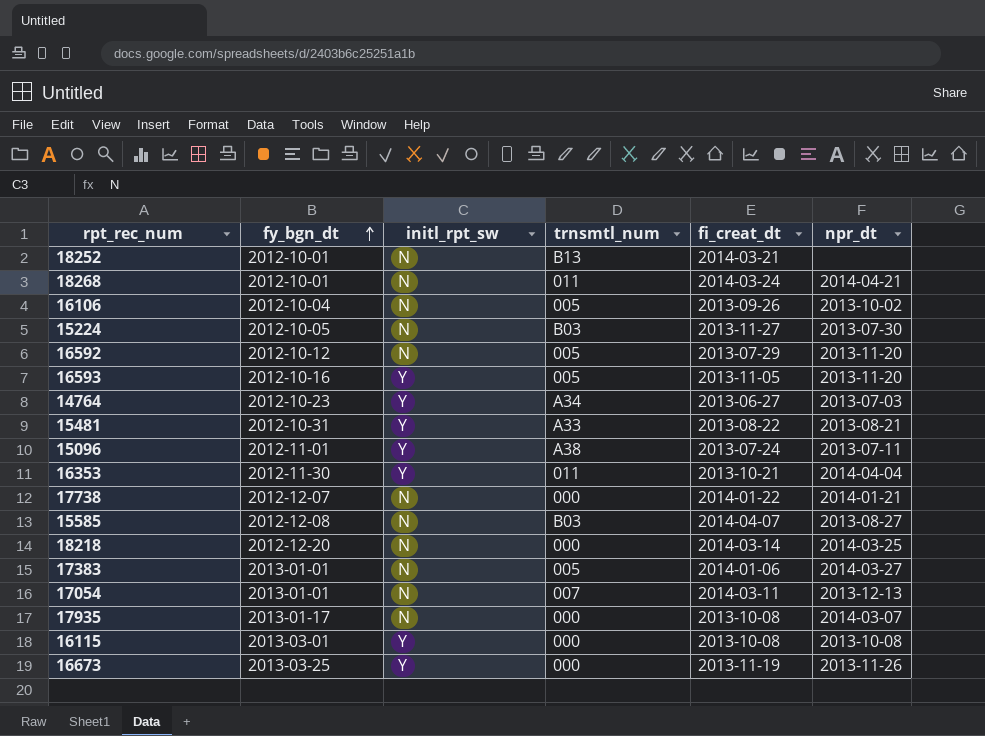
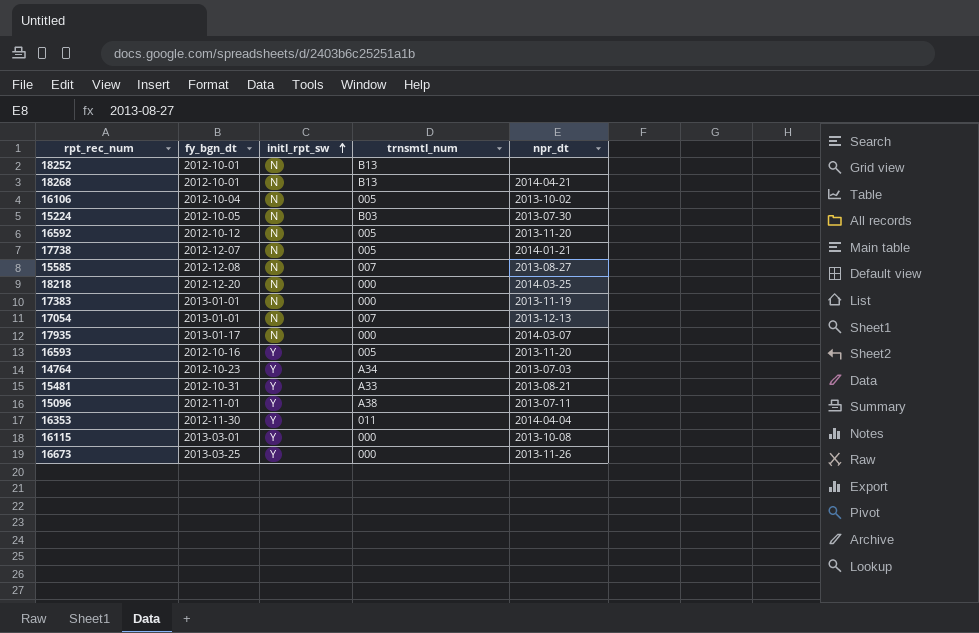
row order: fy_bgn_dt ascending -> initl_rpt_sw ascending
column fi_creat_dt | position: 5 -> none
18268 | trnsmtl_num: 011 -> B13
17738 | trnsmtl_num: 000 -> 005
15585 | trnsmtl_num: B03 -> 007
17383 | trnsmtl_num: 005 -> 000
17383 | npr_dt: 2014-03-27 -> 2013-11-19

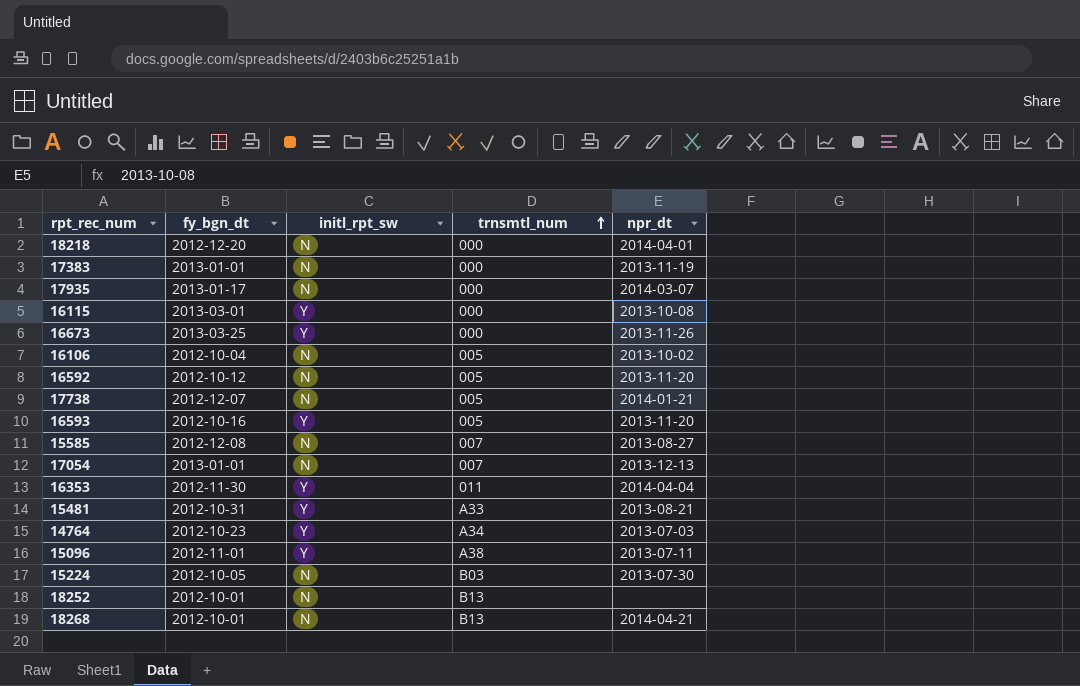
row order: initl_rpt_sw ascending -> trnsmtl_num ascending
18218 | npr_dt: 2014-03-25 -> 2014-04-01

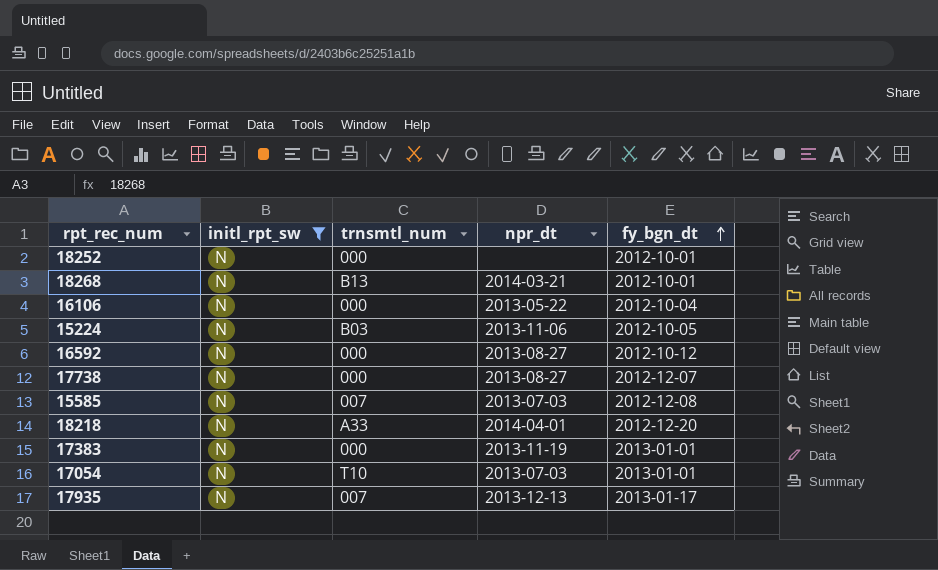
filter: none -> initl_rpt_sw = N
row order: trnsmtl_num ascending -> fy_bgn_dt ascending
column fy_bgn_dt | position: 2 -> 5
18252 | trnsmtl_num: B13 -> 000
18268 | npr_dt: 2014-04-21 -> 2014-03-21
16106 | trnsmtl_num: 005 -> 000
16106 | npr_dt: 2013-10-02 -> 2013-05-22
15224 | npr_dt: 2013-07-30 -> 2013-11-06
16592 | trnsmtl_num: 005 -> 000
16592 | npr_dt: 2013-11-20 -> 2013-08-27
17738 | trnsmtl_num: 005 -> 000
17738 | npr_dt: 2014-01-21 -> 2013-08-27
15585 | npr_dt: 2013-08-27 -> 2013-07-03
18218 | trnsmtl_num: 000 -> A33
17054 | trnsmtl_num: 007 -> T10
17054 | npr_dt: 2013-12-13 -> 2013-07-03
17935 | trnsmtl_num: 000 -> 007
17935 | npr_dt: 2014-03-07 -> 2013-12-13

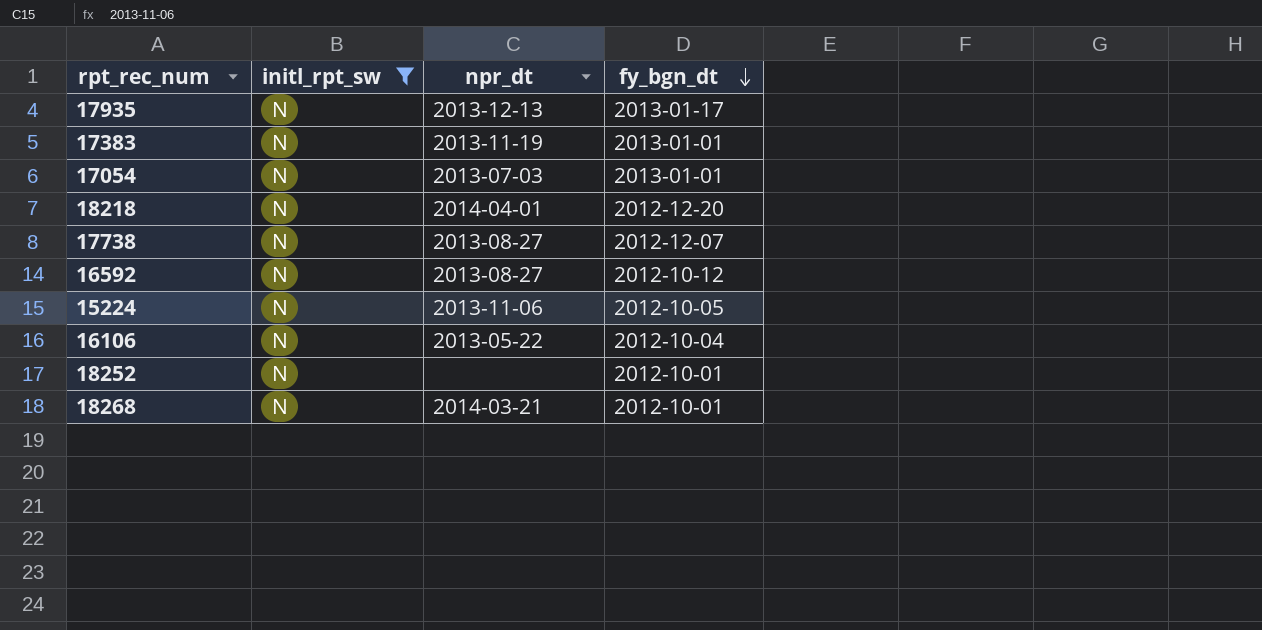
row order: fy_bgn_dt ascending -> fy_bgn_dt descending
column trnsmtl_num | position: 3 -> none
row 15585: N | 007 | 2013-07-03 | 2012-12-08 -> none

